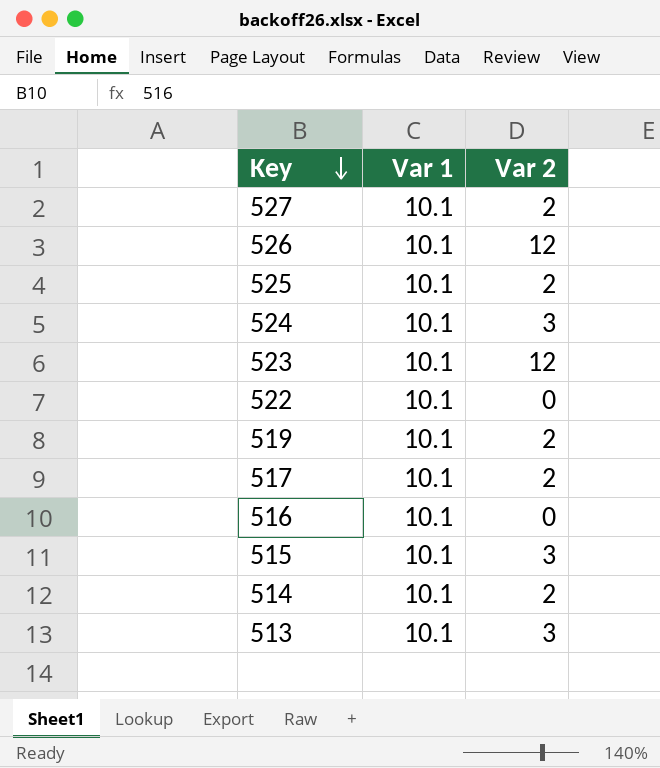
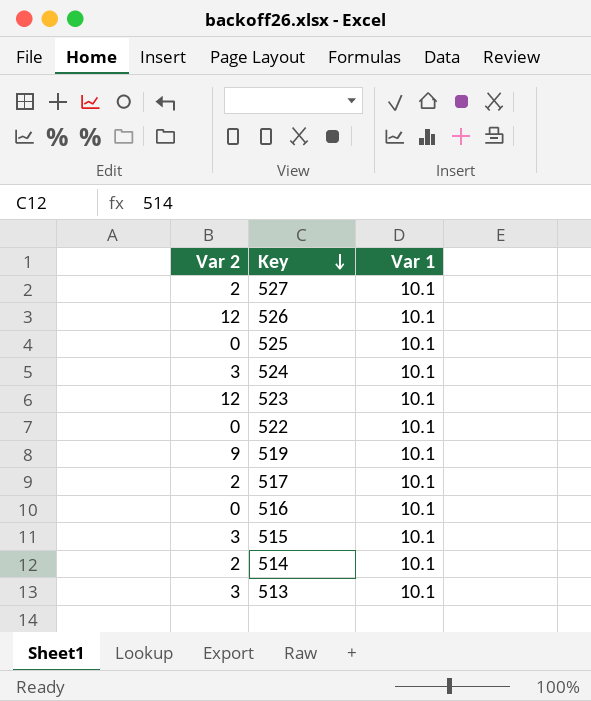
column Var 2 | position: 3 -> 1
525 | Var 2: 2 -> 0
519 | Var 2: 2 -> 9

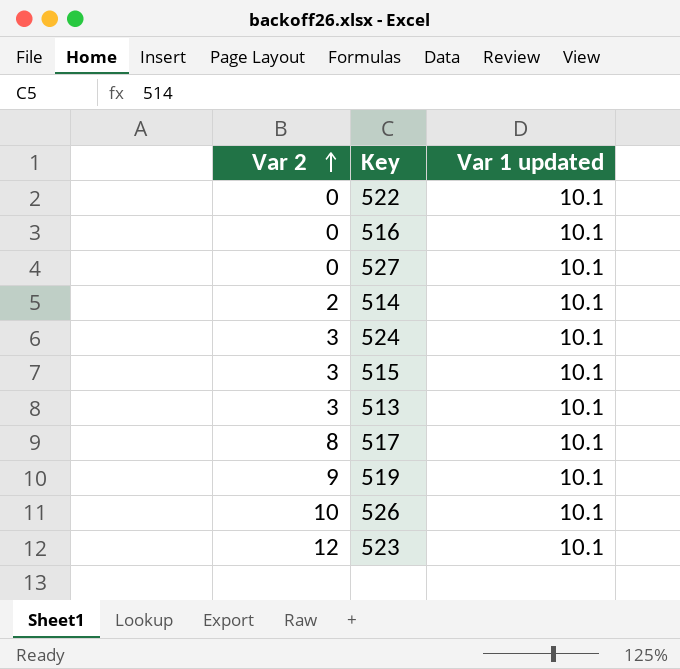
row order: Key descending -> Var 2 ascending
column name: Var 1 -> Var 1 updated
row 525: 0 | 10.1 -> none
527 | Var 2: 2 -> 0
517 | Var 2: 2 -> 8
526 | Var 2: 12 -> 10

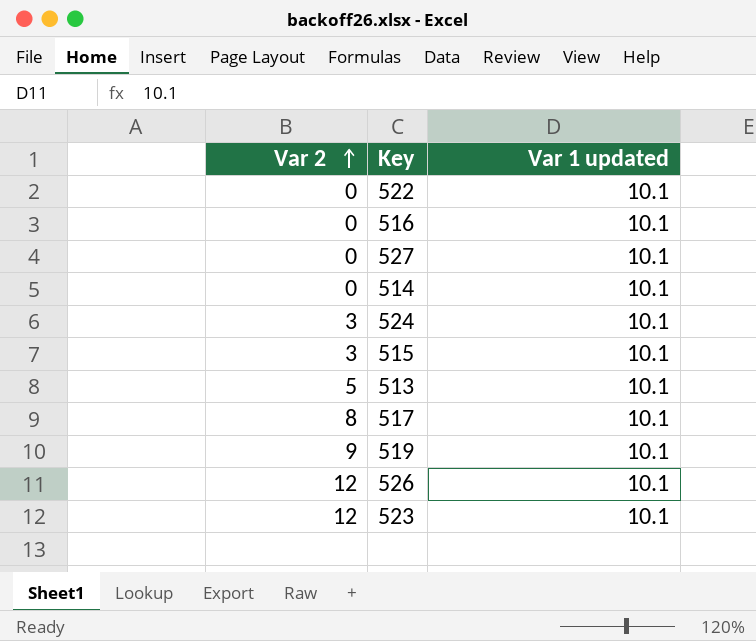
514 | Var 2: 2 -> 0
513 | Var 2: 3 -> 5
526 | Var 2: 10 -> 12

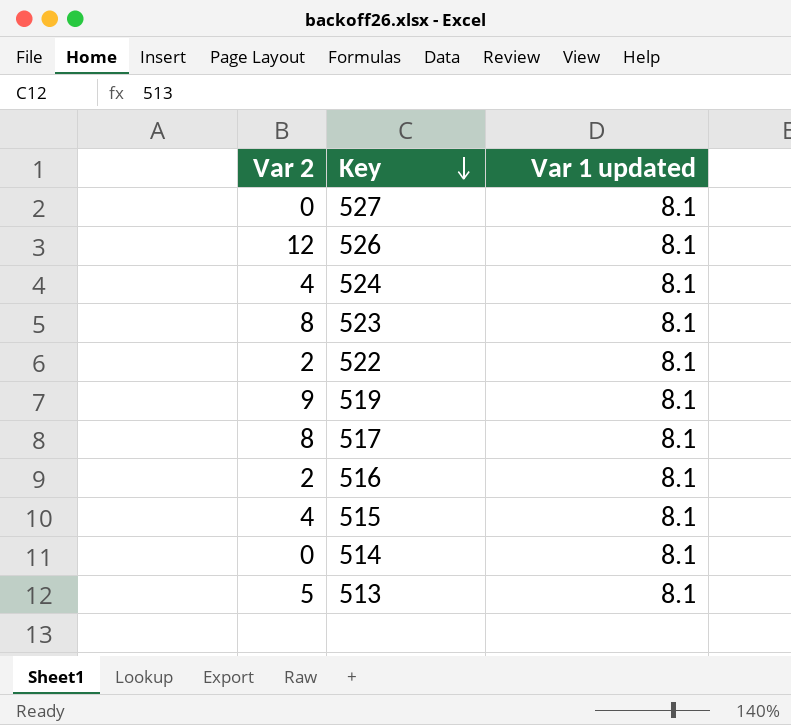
row order: Var 2 ascending -> Key descending
527 | Var 1 updated: 10.1 -> 8.1
526 | Var 1 updated: 10.1 -> 8.1
524 | Var 2: 3 -> 4
524 | Var 1 updated: 10.1 -> 8.1
523 | Var 2: 12 -> 8
523 | Var 1 updated: 10.1 -> 8.1
522 | Var 2: 0 -> 2
522 | Var 1 updated: 10.1 -> 8.1
519 | Var 1 updated: 10.1 -> 8.1
517 | Var 1 updated: 10.1 -> 8.1
516 | Var 2: 0 -> 2
516 | Var 1 updated: 10.1 -> 8.1
515 | Var 2: 3 -> 4
515 | Var 1 updated: 10.1 -> 8.1
514 | Var 1 updated: 10.1 -> 8.1
513 | Var 1 updated: 10.1 -> 8.1

